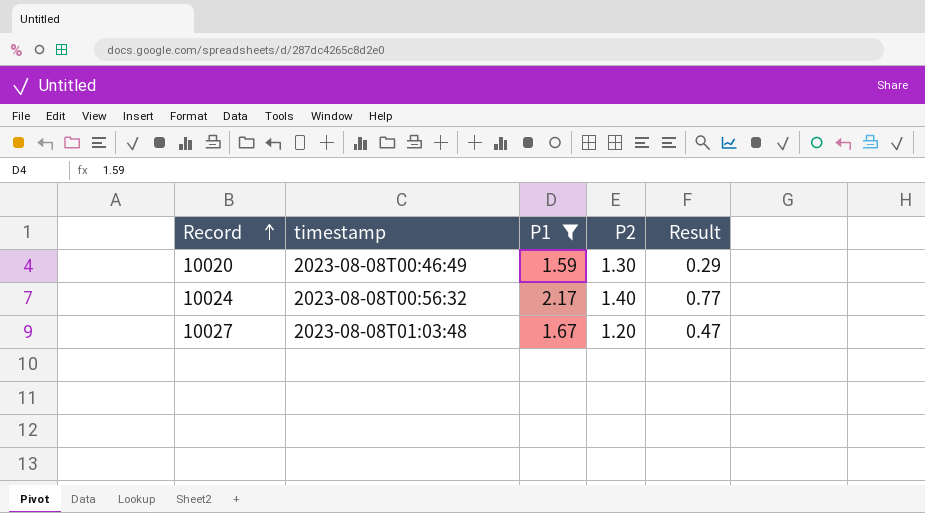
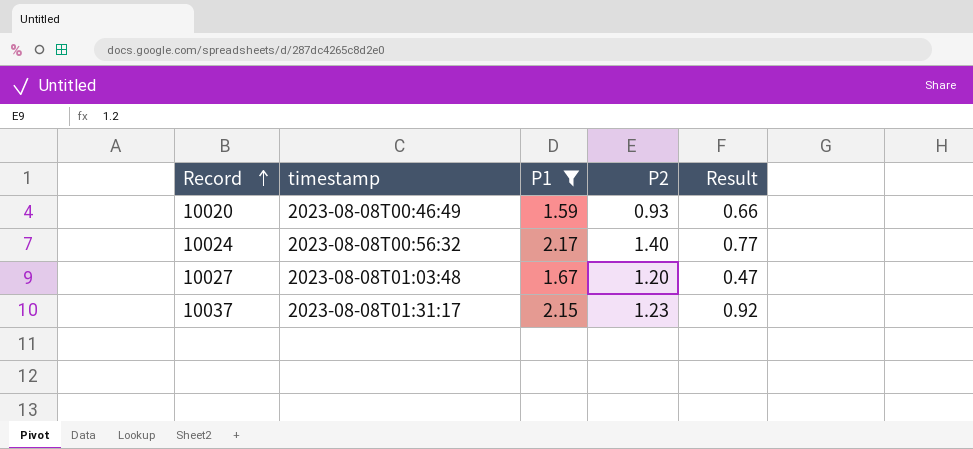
10020 | P2: 1.30 -> 0.93
10020 | Result: 0.29 -> 0.66
row 10037: none -> 2023-08-08T01:31:17 | 2.15 | 1.23 | 0.92

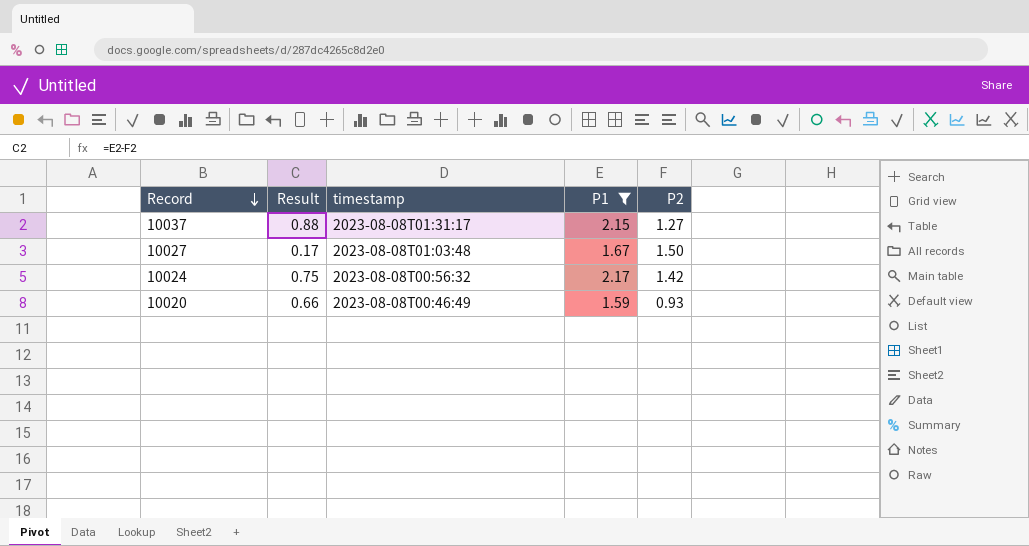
row order: Record ascending -> Record descending
column Result | position: 5 -> 2
10037 | Result: 0.92 -> 0.88
10037 | P2: 1.23 -> 1.27
10027 | Result: 0.47 -> 0.17
10027 | P2: 1.20 -> 1.50
10024 | Result: 0.77 -> 0.75
10024 | P2: 1.40 -> 1.42

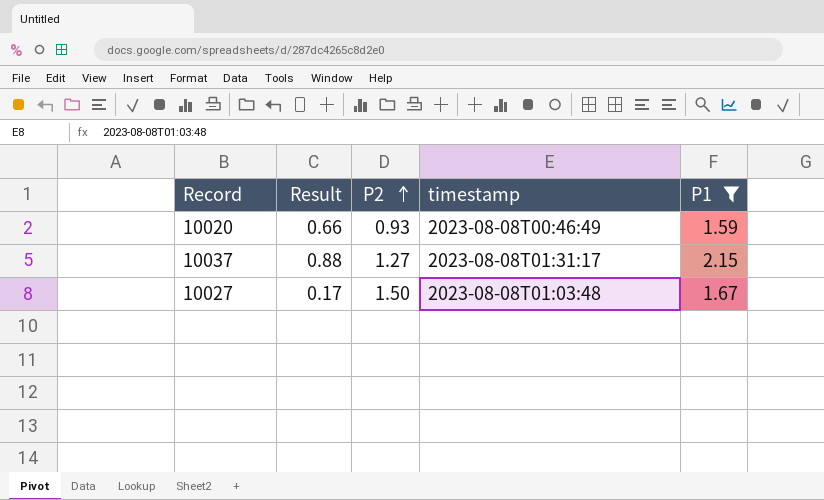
row order: Record descending -> P2 ascending
column P2 | position: 5 -> 3
row 10024: 0.75 | 2023-08-08T00:56:32 | 2.17 | 1.42 -> none

